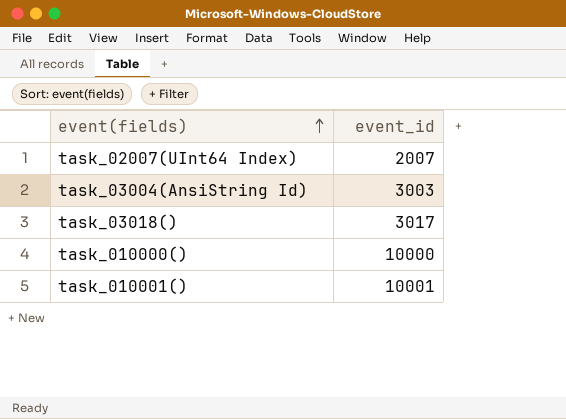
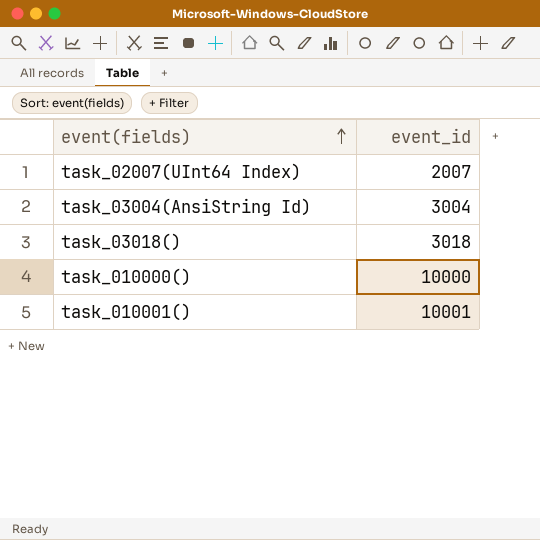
task_03004(AnsiString Id) | event_id: 3003 -> 3004
task_03018() | event_id: 3017 -> 3018

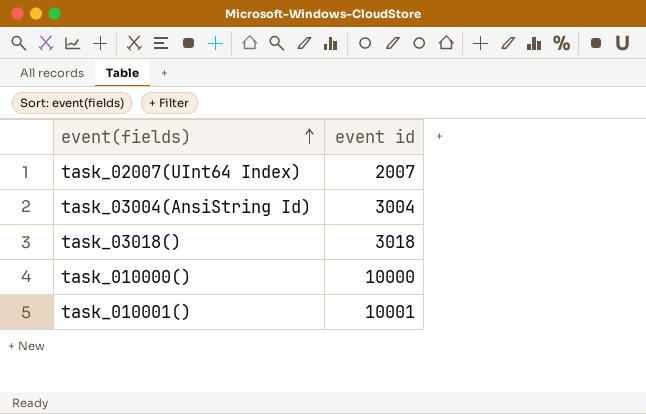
column name: event_id -> event id

